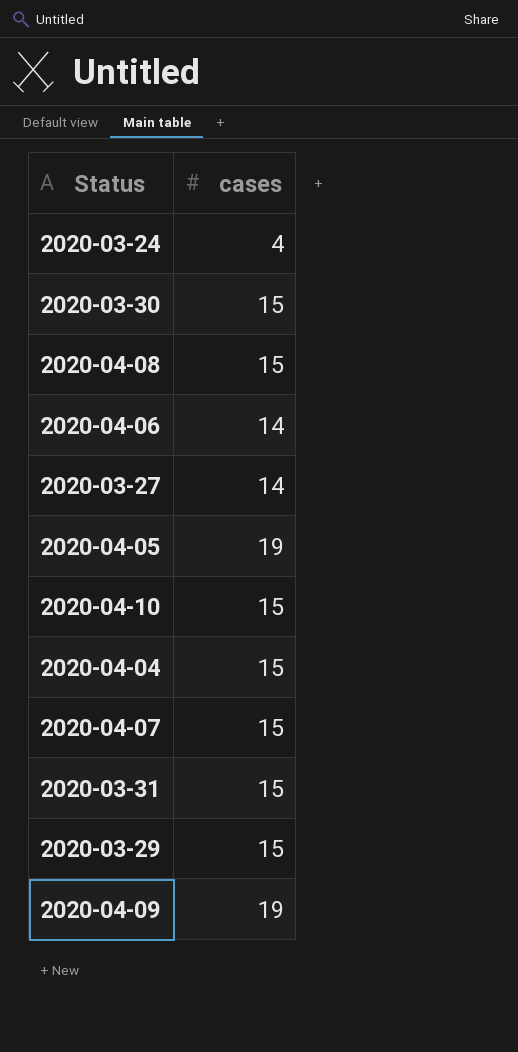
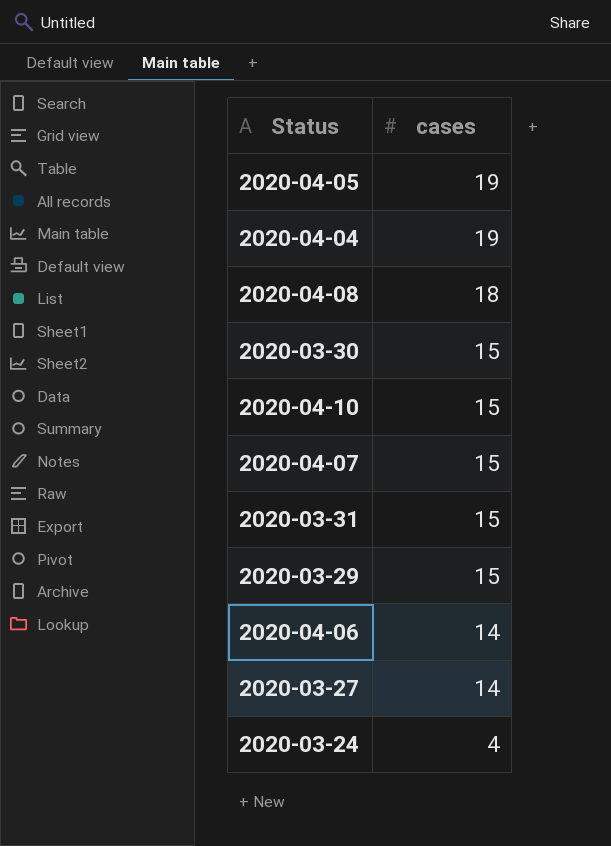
row order: none -> cases descending
row 2020-04-09: 19 -> none
2020-04-04 | cases: 15 -> 19
2020-04-08 | cases: 15 -> 18

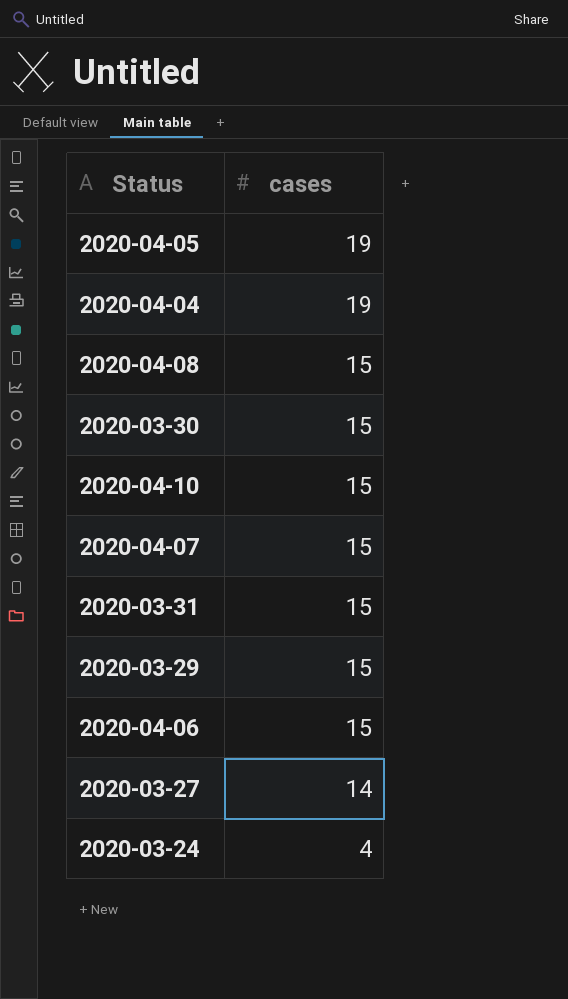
2020-04-08 | cases: 18 -> 15
2020-04-06 | cases: 14 -> 15

